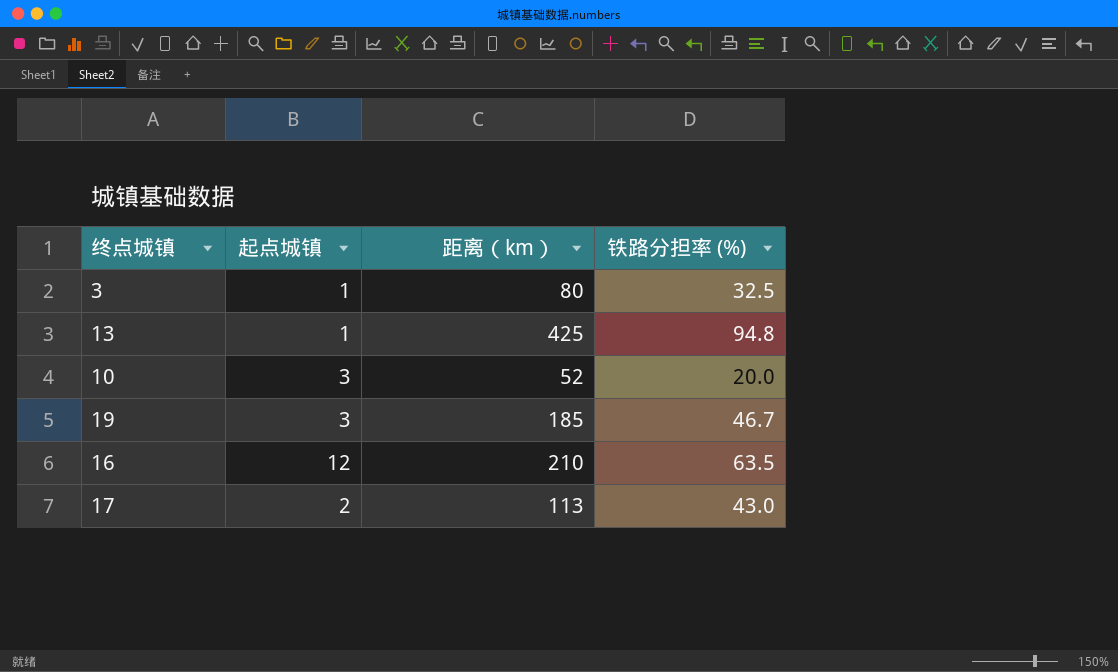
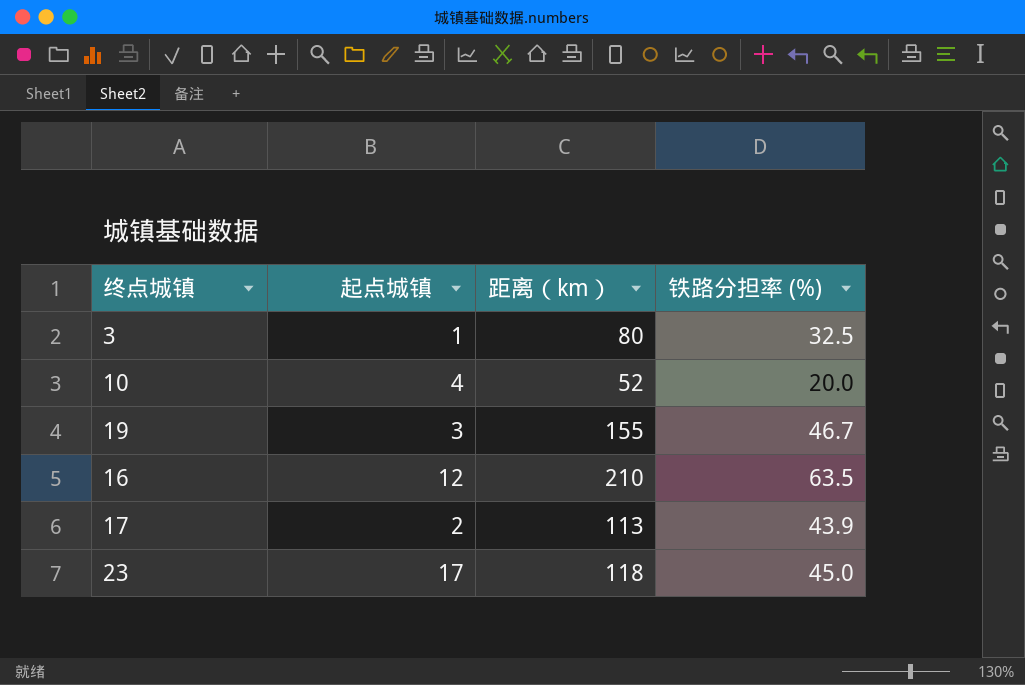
row 13: 1 | 425 | 94.8 -> none
10 | 起点城镇: 3 -> 4
19 | 距离（km）: 185 -> 155
17 | 铁路分担率 (%): 43.0 -> 43.9
row 23: none -> 17 | 118 | 45.0

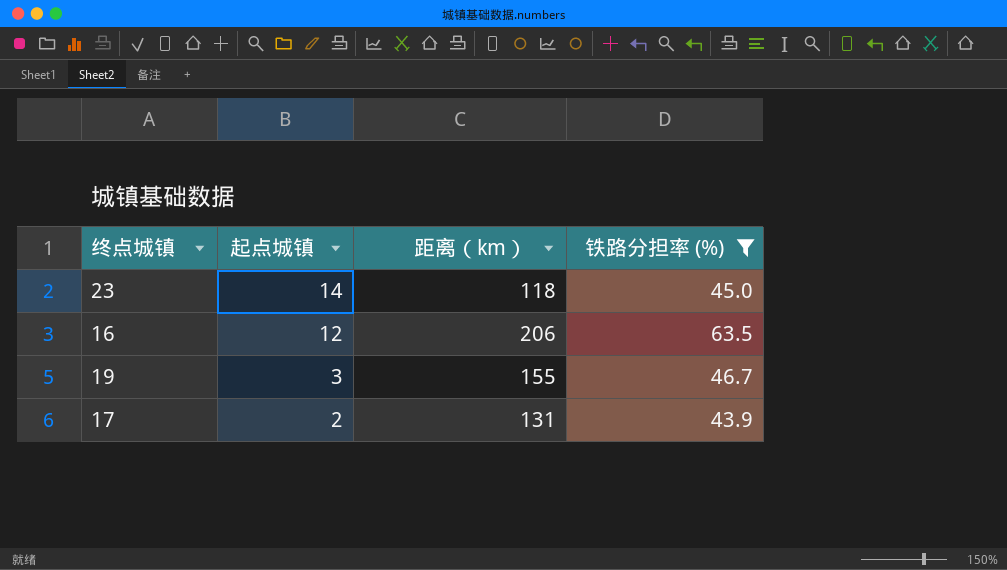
filter: none -> 铁路分担率 (%) >= 43.9
row order: none -> 起点城镇 descending
23 | 起点城镇: 17 -> 14
16 | 距离（km）: 210 -> 206
17 | 距离（km）: 113 -> 131

